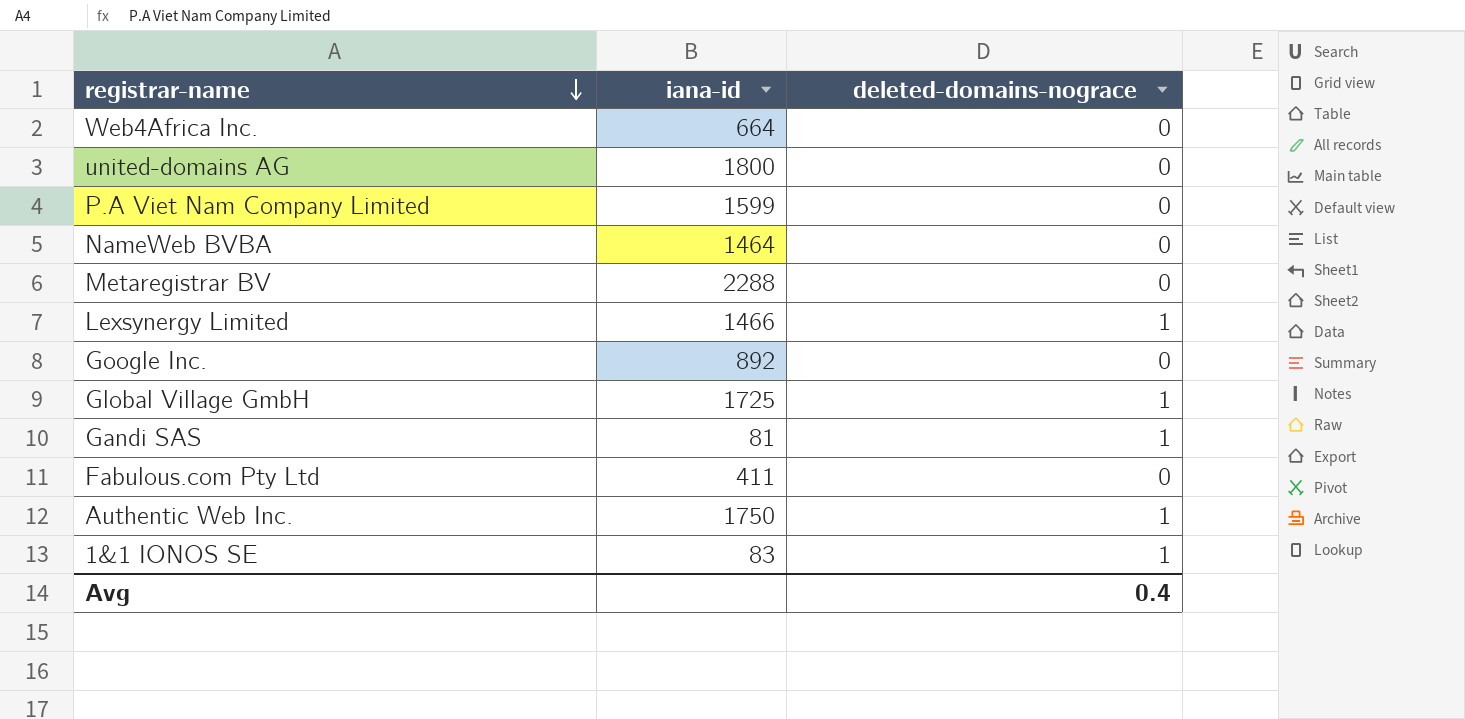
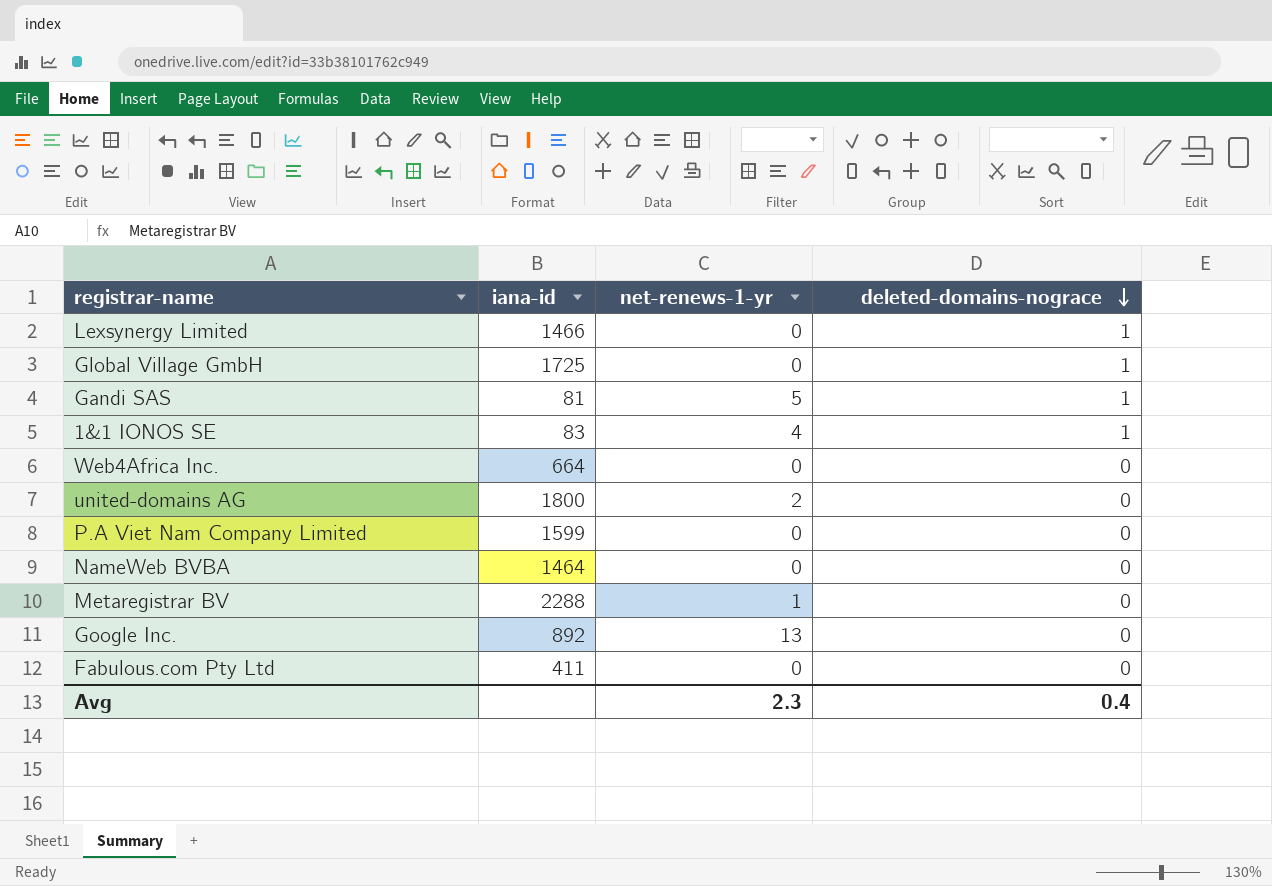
row order: registrar-name descending -> deleted-domains-nograce descending
column net-renews-1-yr | position: none -> 3
row Authentic Web Inc.: 1750 | 1 -> none

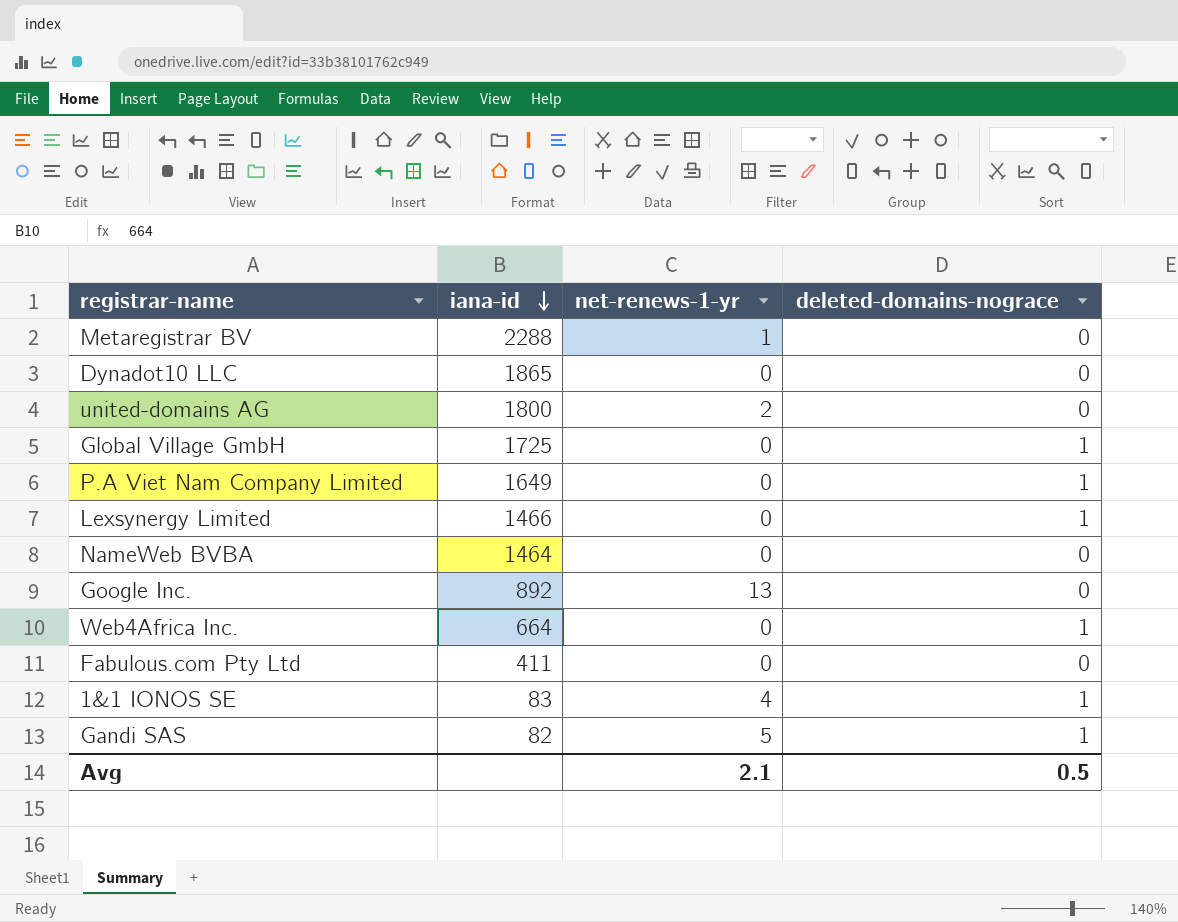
row order: deleted-domains-nograce descending -> iana-id descending
row Dynadot10 LLC: none -> 1865 | 0 | 0
P.A Viet Nam Company Limited | iana-id: 1599 -> 1649
P.A Viet Nam Company Limited | deleted-domains-nograce: 0 -> 1
Web4Africa Inc. | deleted-domains-nograce: 0 -> 1
Gandi SAS | iana-id: 81 -> 82
Avg | net-renews-1-yr: 2.3 -> 2.1
Avg | deleted-domains-nograce: 0.4 -> 0.5

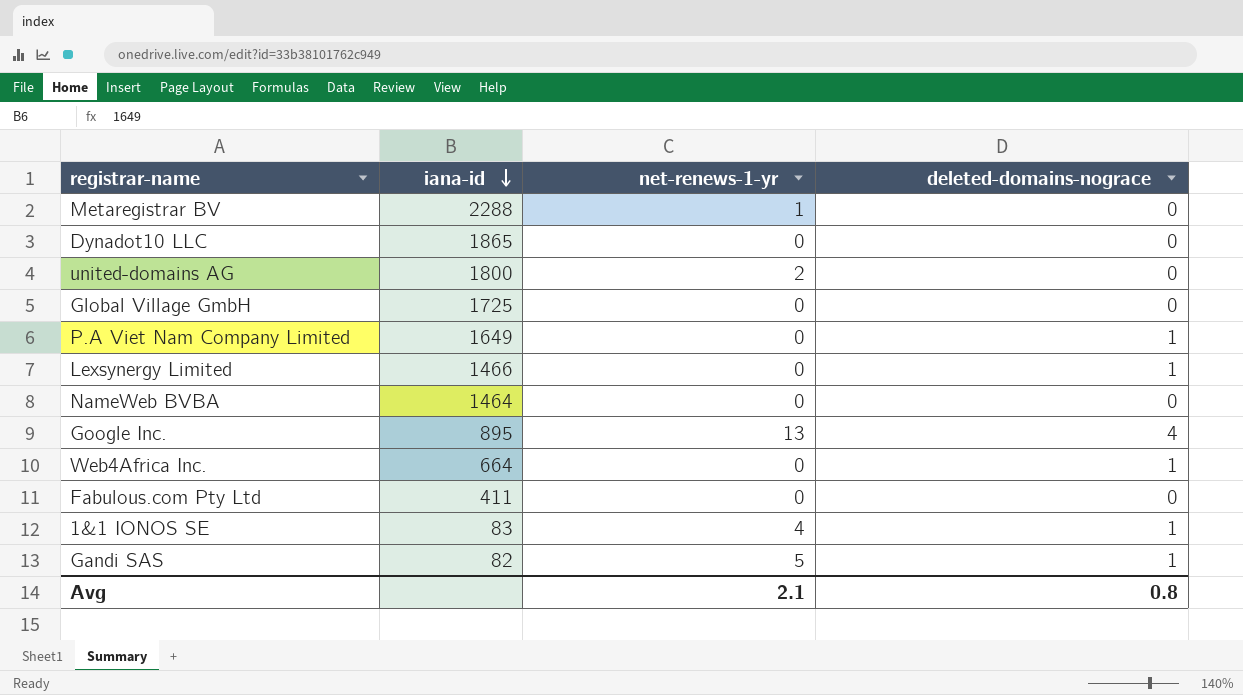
Global Village GmbH | deleted-domains-nograce: 1 -> 0
Google Inc. | iana-id: 892 -> 895
Google Inc. | deleted-domains-nograce: 0 -> 4
Avg | deleted-domains-nograce: 0.5 -> 0.8

